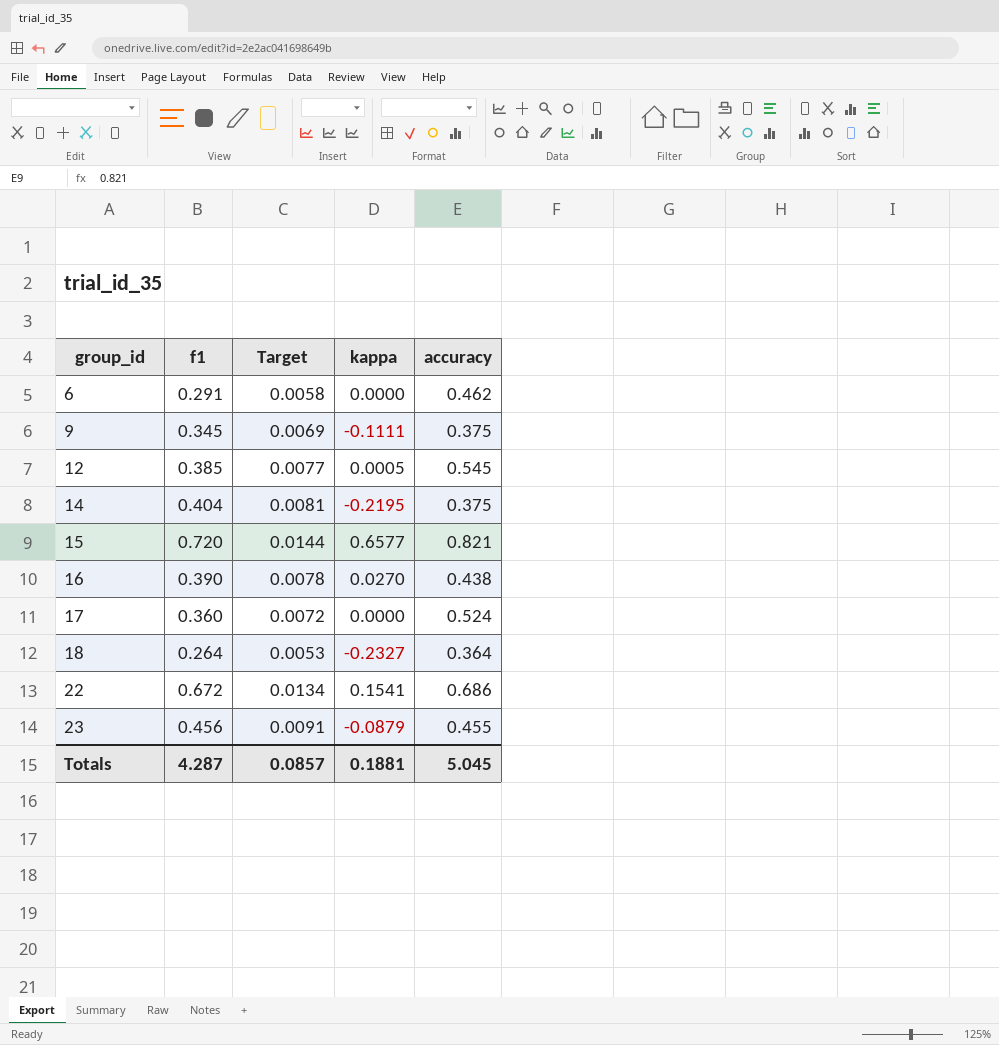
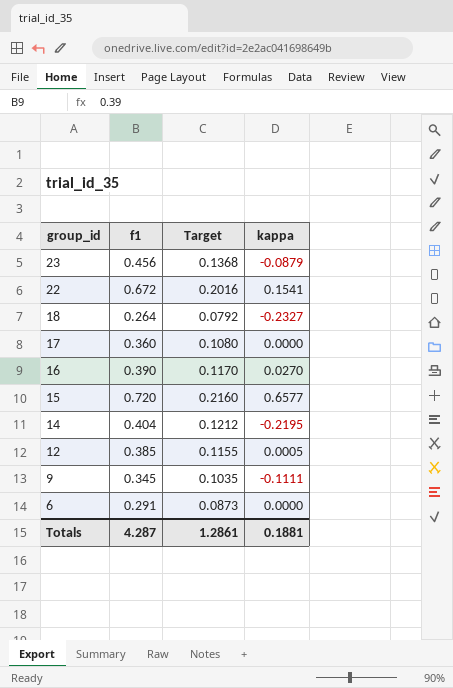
row order: group_id ascending -> group_id descending
column accuracy | position: 5 -> none
column Target | formula: [f1] * 0.02 -> [f1] * 0.3
Totals | Target: 0.0857 -> 1.2861

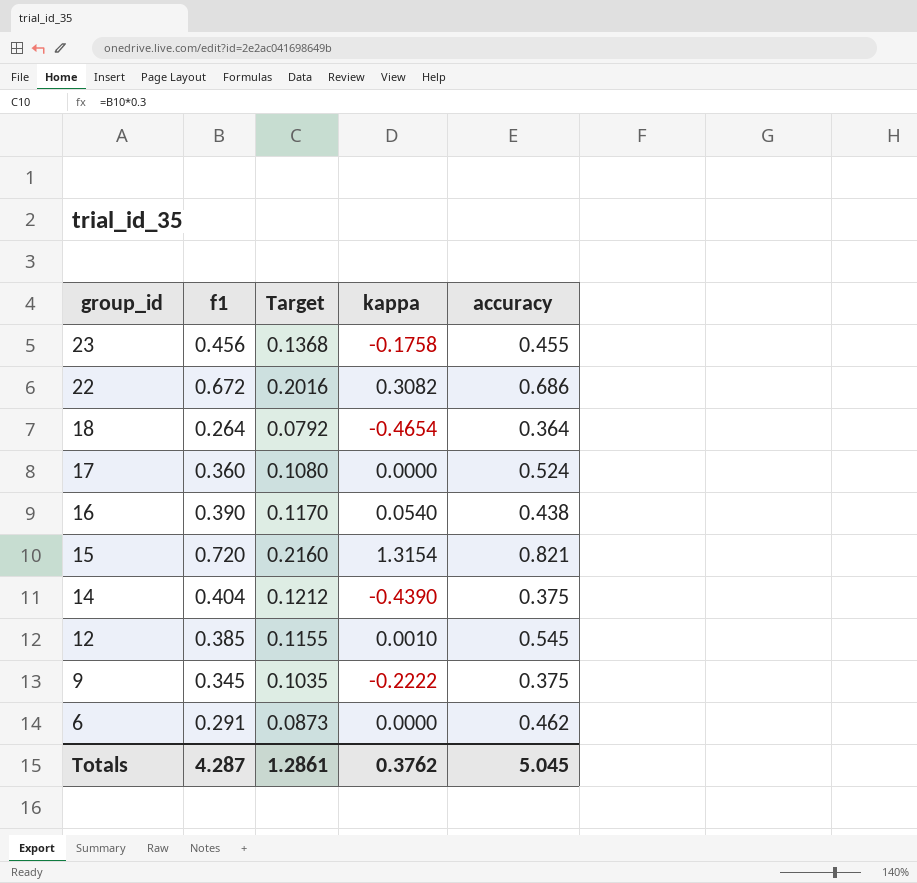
column accuracy | position: none -> 5
23 | kappa: -0.0879 -> -0.1758
22 | kappa: 0.1541 -> 0.3082
18 | kappa: -0.2327 -> -0.4654
16 | kappa: 0.0270 -> 0.0540
15 | kappa: 0.6577 -> 1.3154
14 | kappa: -0.2195 -> -0.4390
12 | kappa: 0.0005 -> 0.0010
9 | kappa: -0.1111 -> -0.2222
Totals | kappa: 0.1881 -> 0.3762

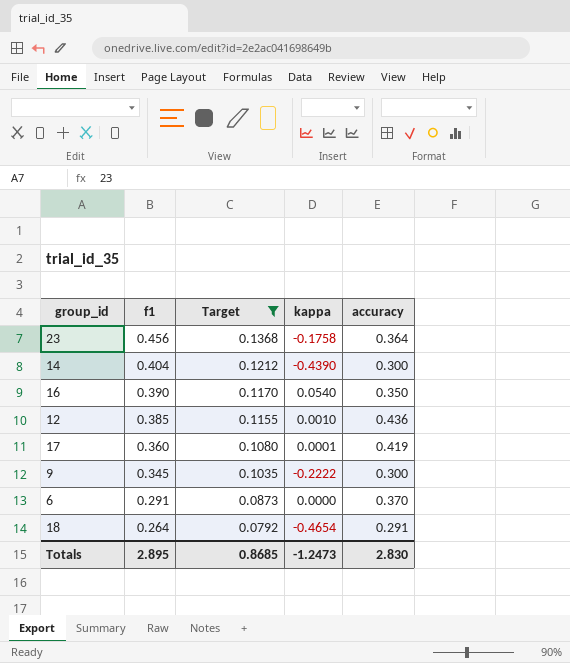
filter: none -> Target <= 0.1368
row order: group_id descending -> f1 descending
23 | accuracy: 0.455 -> 0.364
14 | accuracy: 0.375 -> 0.300
16 | accuracy: 0.438 -> 0.350
12 | accuracy: 0.545 -> 0.436
17 | kappa: 0.0000 -> 0.0001
17 | accuracy: 0.524 -> 0.419
9 | accuracy: 0.375 -> 0.300
6 | accuracy: 0.462 -> 0.370
18 | accuracy: 0.364 -> 0.291
Totals | f1: 4.287 -> 2.895
Totals | Target: 1.2861 -> 0.8685
Totals | kappa: 0.3762 -> -1.2473
Totals | accuracy: 5.045 -> 2.830

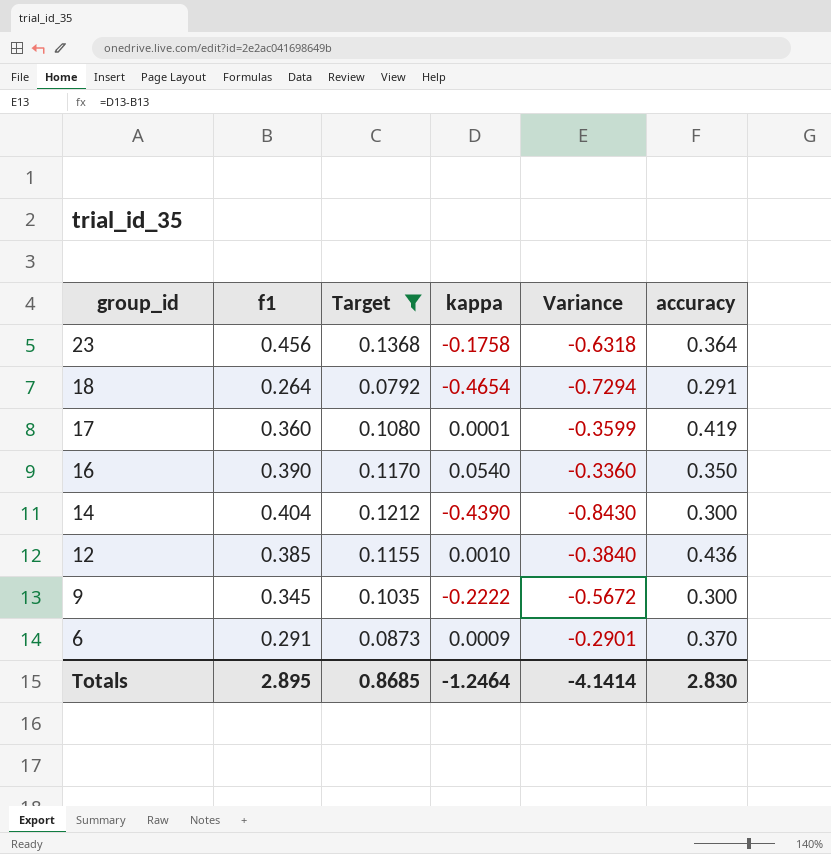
row order: f1 descending -> group_id descending
column Variance | formula: none -> [kappa] - [f1]
6 | kappa: 0.0000 -> 0.0009
Totals | kappa: -1.2473 -> -1.2464

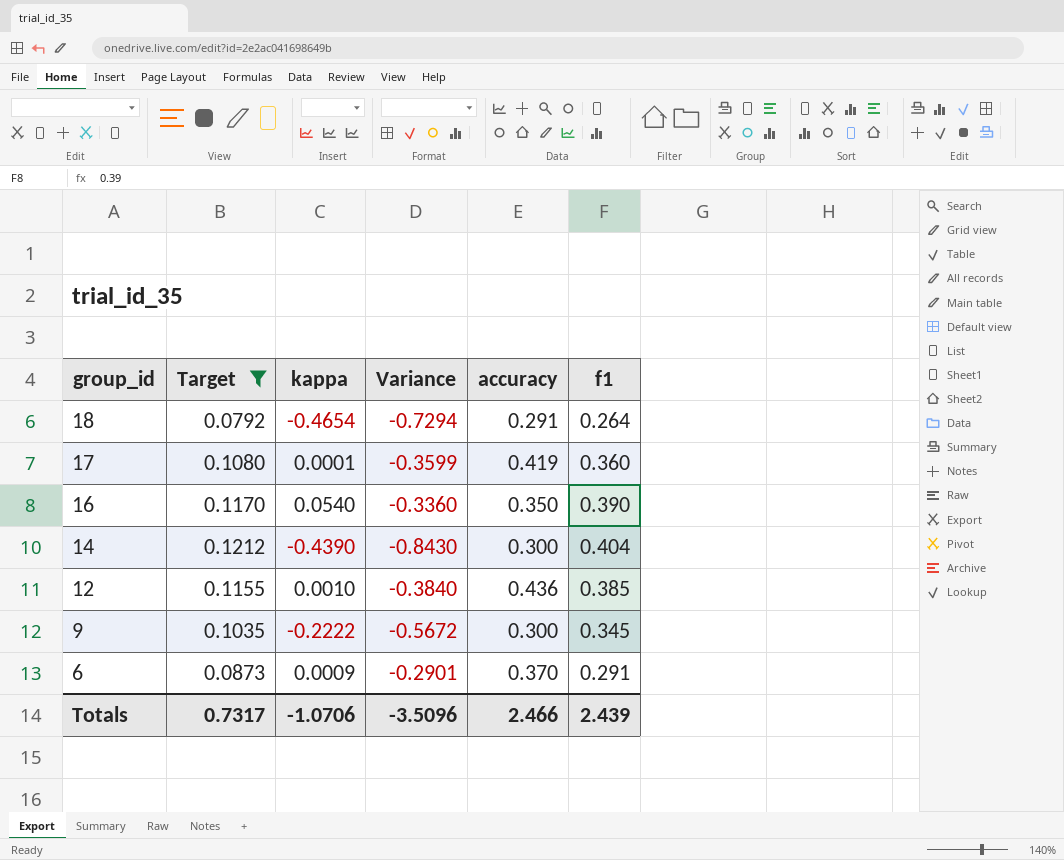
column f1 | position: 2 -> 6
row 23: 0.456 | 0.1368 | -0.1758 | -0.6318 | 0.364 -> none
Totals | Target: 0.8685 -> 0.7317
Totals | kappa: -1.2464 -> -1.0706
Totals | Variance: -4.1414 -> -3.5096
Totals | accuracy: 2.830 -> 2.466
Totals | f1: 2.895 -> 2.439

